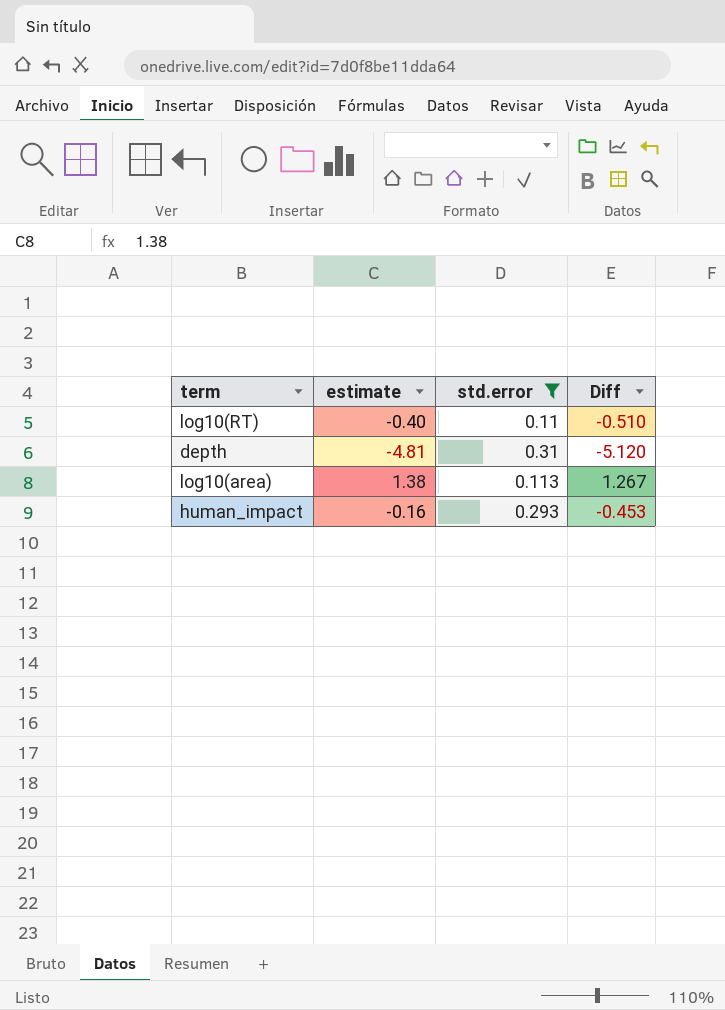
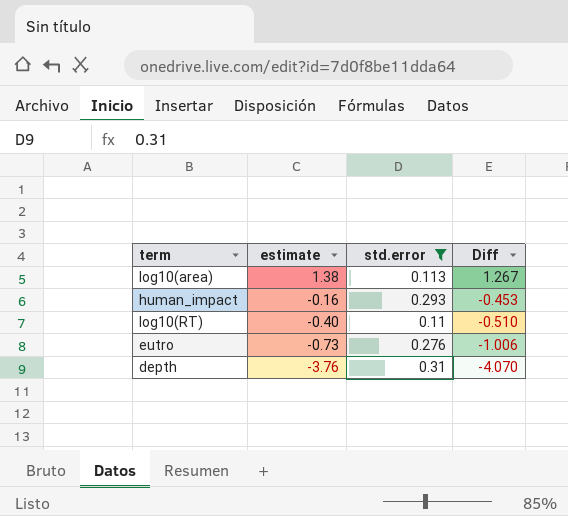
row order: none -> estimate descending
row eutro: none -> -0.73 | 0.276 | -1.006
depth | estimate: -4.81 -> -3.76
depth | Diff: -5.120 -> -4.070

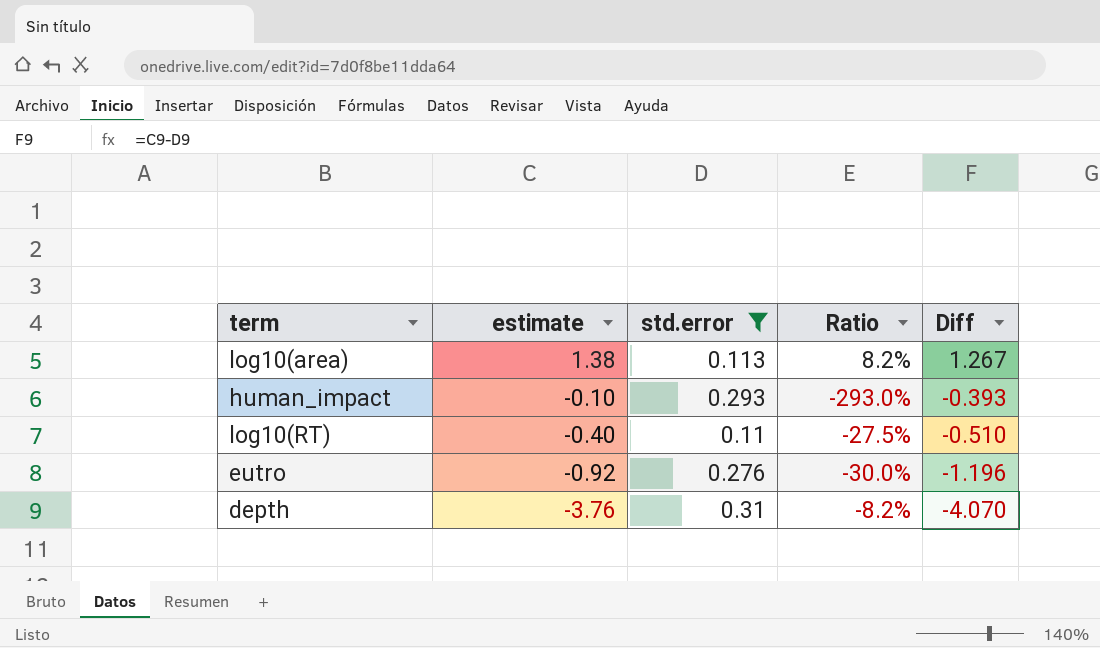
column Ratio | formula: none -> [std.error] / [estimate]
human_impact | estimate: -0.16 -> -0.10
human_impact | Diff: -0.453 -> -0.393
eutro | estimate: -0.73 -> -0.92
eutro | Diff: -1.006 -> -1.196

